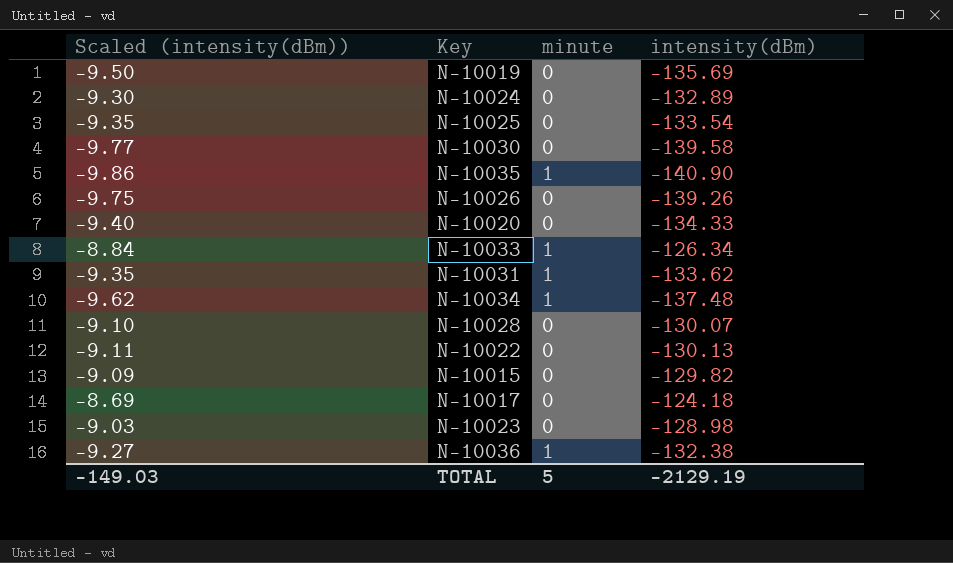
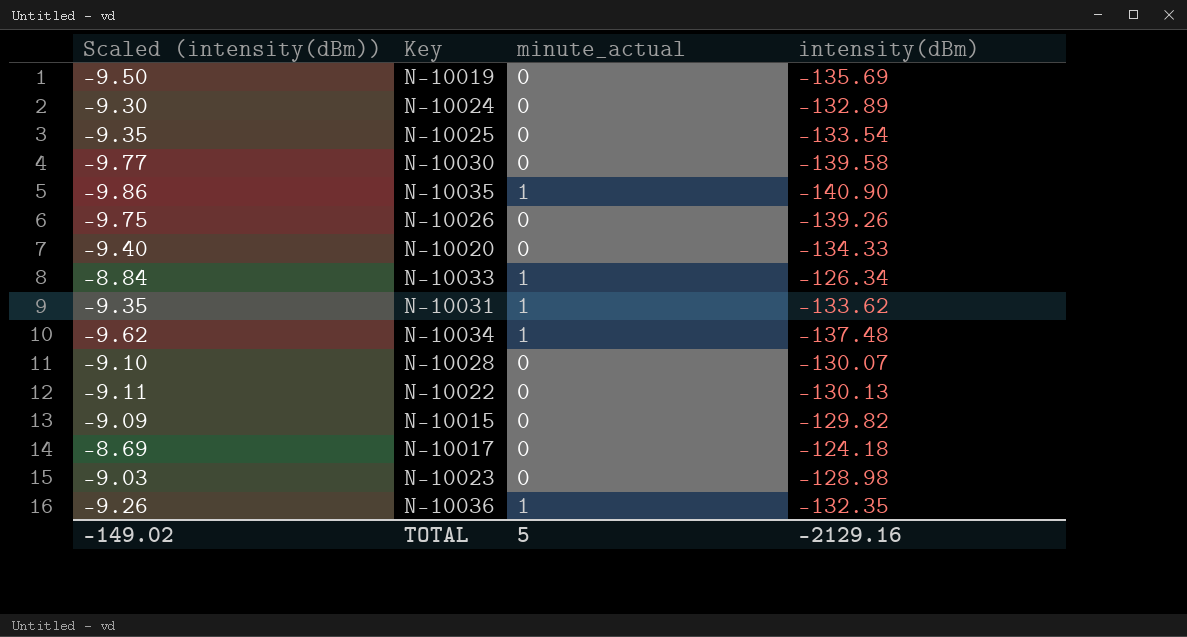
column name: minute -> minute_actual
N-10036 | Scaled (intensity(dBm)): -9.27 -> -9.26
N-10036 | intensity(dBm): -132.38 -> -132.35
TOTAL | Scaled (intensity(dBm)): -149.03 -> -149.02
TOTAL | intensity(dBm): -2129.19 -> -2129.16

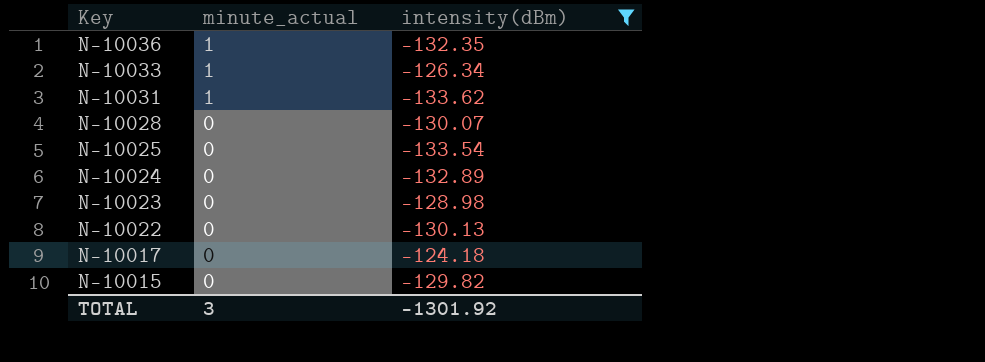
filter: none -> intensity(dBm) >= -133.62
row order: none -> Key descending
column Scaled (intensity(dBm)) | formula: [intensity(dBm)] * 0.07 -> none
TOTAL | minute_actual: 5 -> 3
TOTAL | intensity(dBm): -2129.16 -> -1301.92

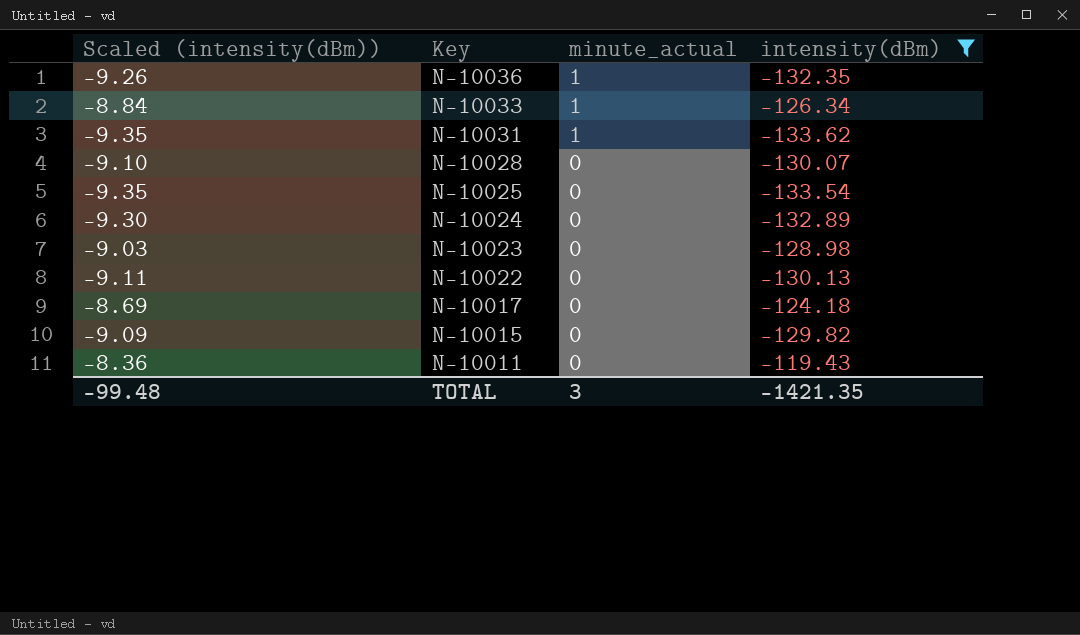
column Scaled (intensity(dBm)) | formula: none -> [intensity(dBm)] * 0.07
row N-10011: none -> -8.36 | 0 | -119.43
TOTAL | intensity(dBm): -1301.92 -> -1421.35

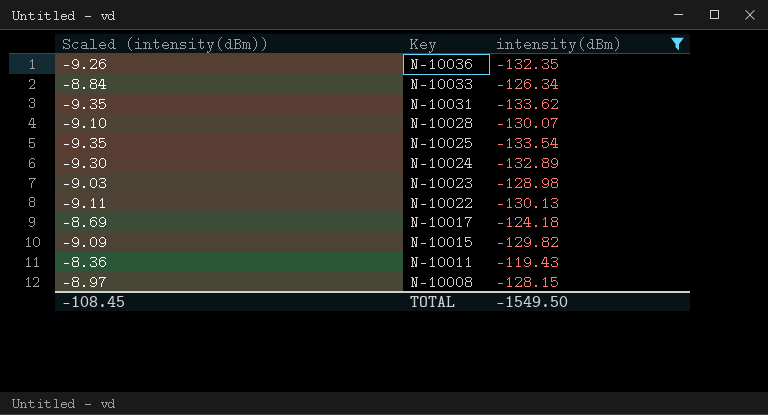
column minute_actual | position: 3 -> none
row N-10008: none -> -8.97 | -128.15
TOTAL | Scaled (intensity(dBm)): -99.48 -> -108.45
TOTAL | intensity(dBm): -1421.35 -> -1549.50

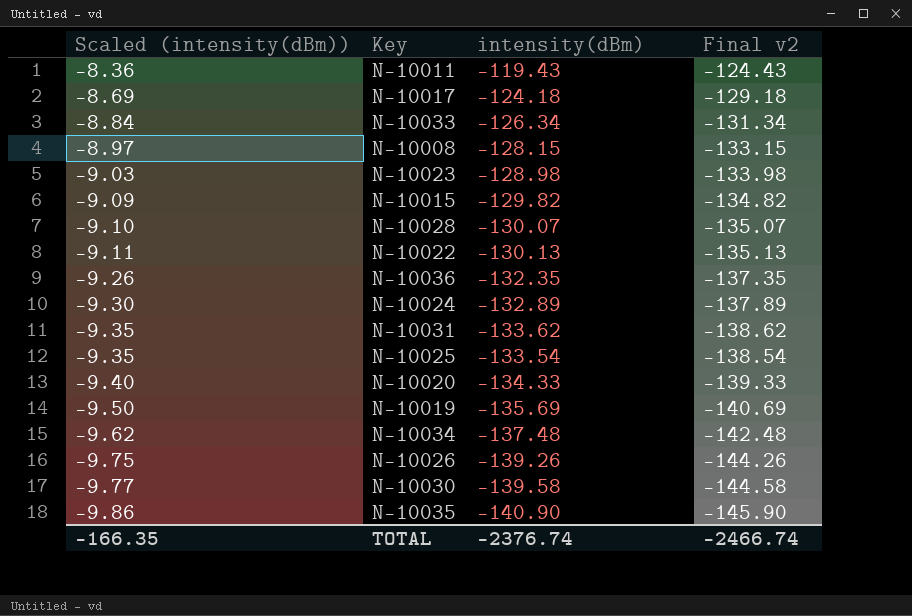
filter: intensity(dBm) >= -133.62 -> none
row order: Key descending -> Scaled (intensity(dBm)) descending
column Final v2 | formula: none -> [intensity(dBm)] - 5
TOTAL | Scaled (intensity(dBm)): -108.45 -> -166.35
TOTAL | intensity(dBm): -1549.50 -> -2376.74

